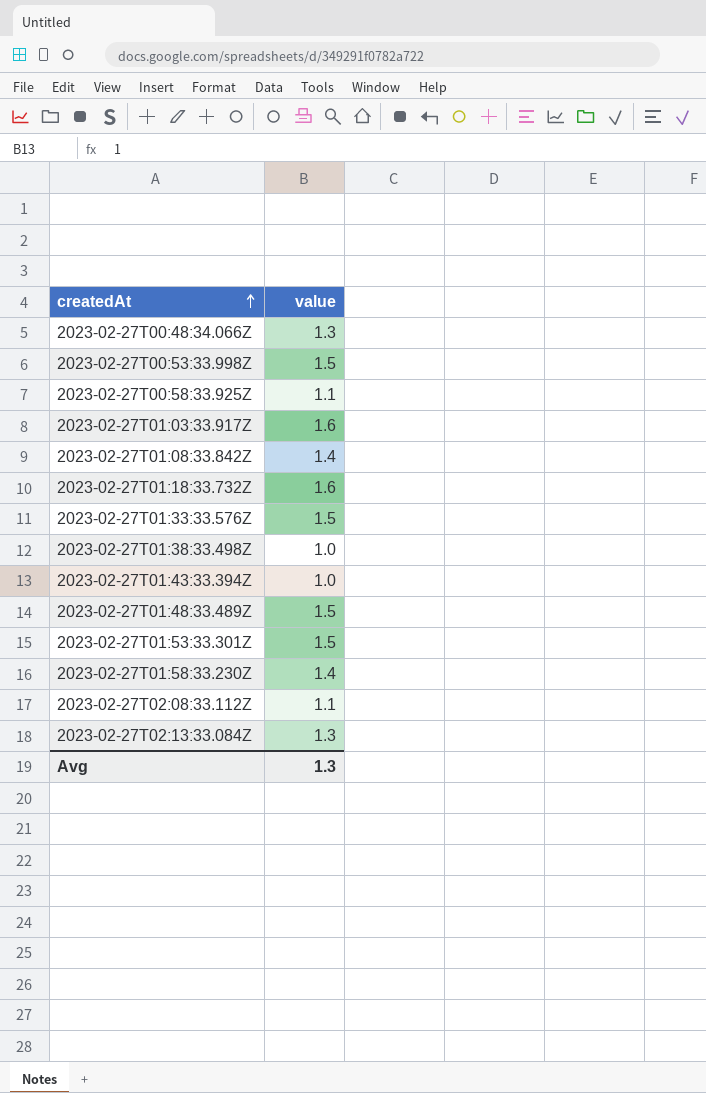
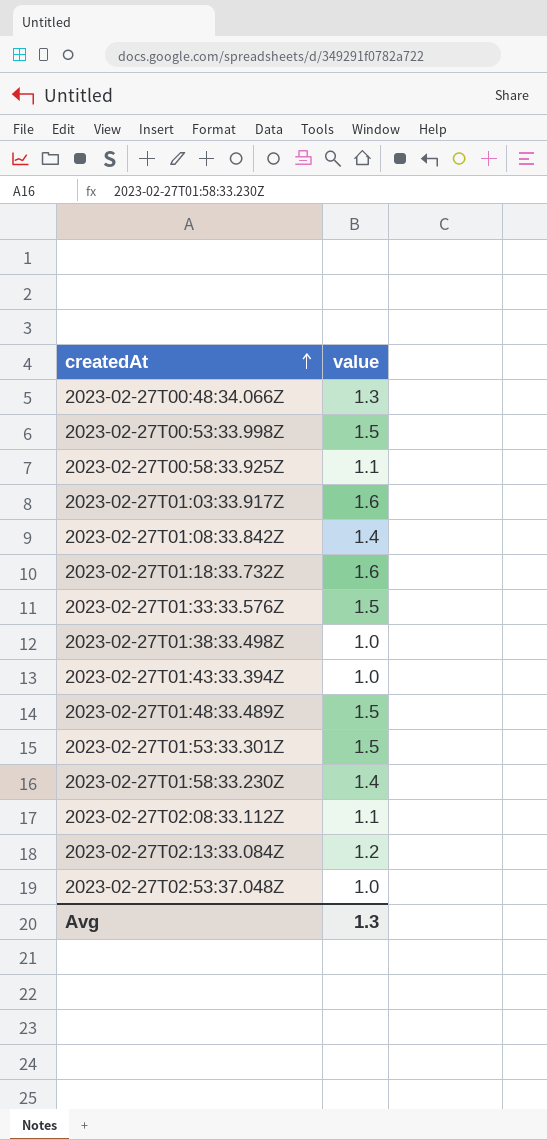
2023-02-27T02:13:33.084Z | value: 1.3 -> 1.2
row 2023-02-27T02:53:37.048Z: none -> 1.0

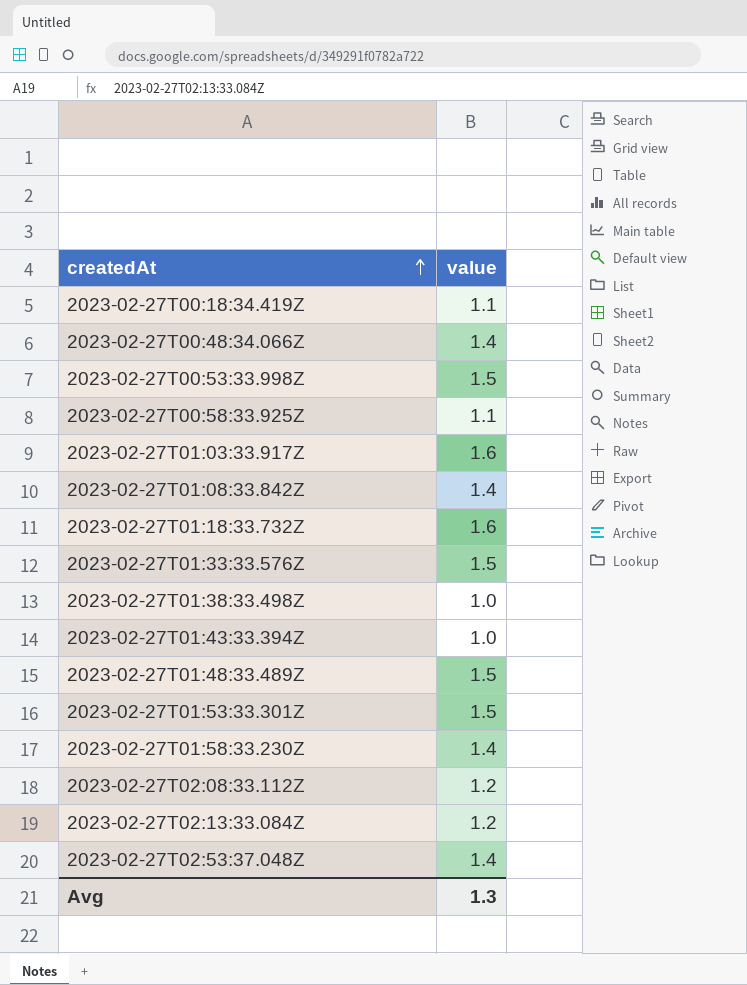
row 2023-02-27T00:18:34.419Z: none -> 1.1
2023-02-27T00:48:34.066Z | value: 1.3 -> 1.4
2023-02-27T02:08:33.112Z | value: 1.1 -> 1.2
2023-02-27T02:53:37.048Z | value: 1.0 -> 1.4

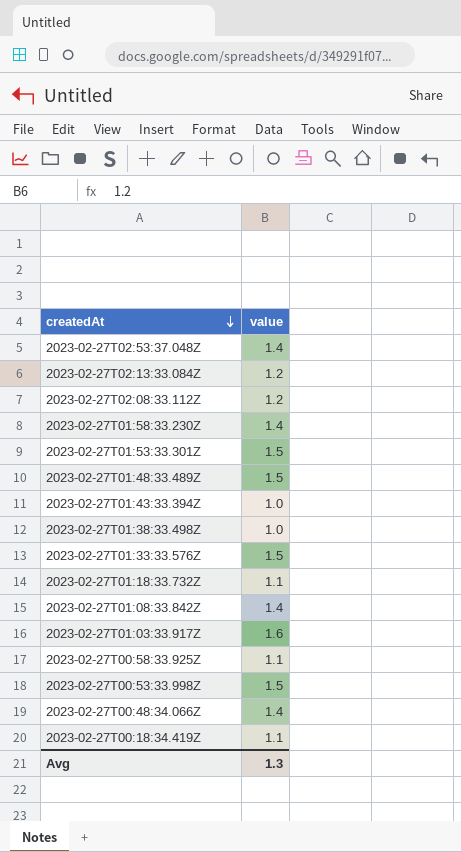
row order: createdAt ascending -> createdAt descending
2023-02-27T01:18:33.732Z | value: 1.6 -> 1.1

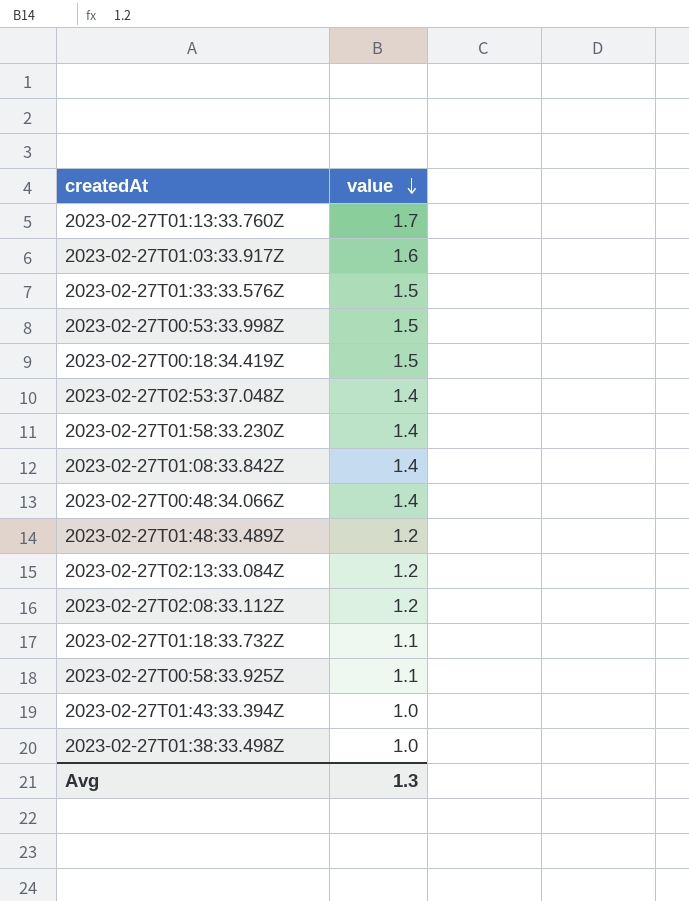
row order: createdAt descending -> value descending
row 2023-02-27T01:53:33.301Z: 1.5 -> none
row 2023-02-27T01:13:33.760Z: none -> 1.7
2023-02-27T00:18:34.419Z | value: 1.1 -> 1.5
2023-02-27T01:48:33.489Z | value: 1.5 -> 1.2

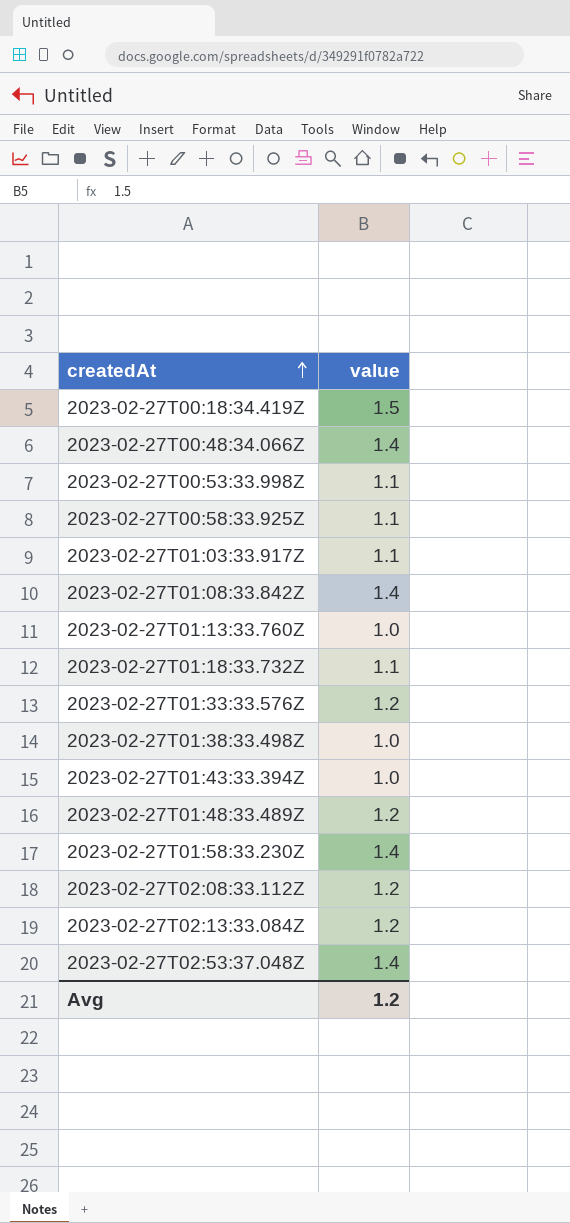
row order: value descending -> createdAt ascending
2023-02-27T00:53:33.998Z | value: 1.5 -> 1.1
2023-02-27T01:03:33.917Z | value: 1.6 -> 1.1
2023-02-27T01:13:33.760Z | value: 1.7 -> 1.0
2023-02-27T01:33:33.576Z | value: 1.5 -> 1.2
Avg | value: 1.3 -> 1.2

